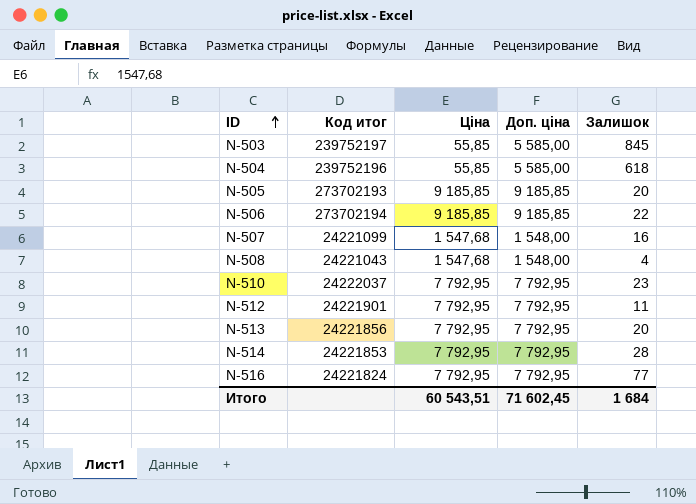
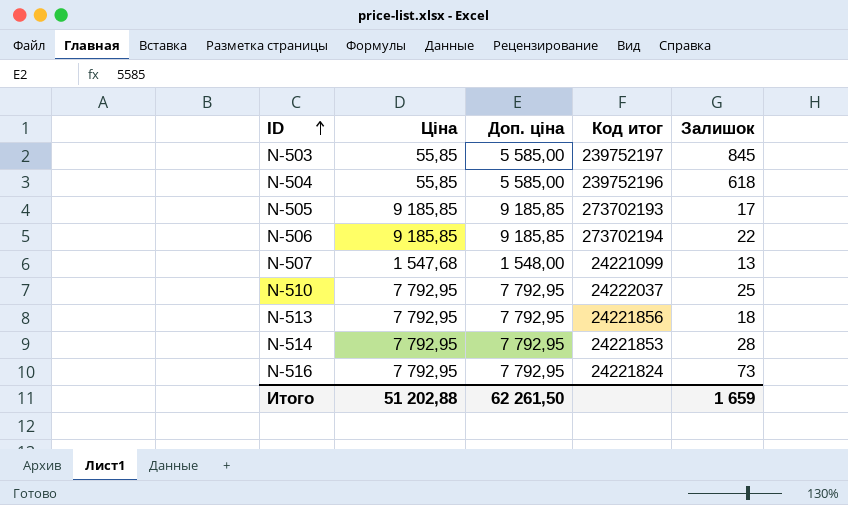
column Код итог | position: 2 -> 4
row N-508: 24221043 | 1 547,68 | 1 548,00 | 4 -> none
row N-512: 24221901 | 7 792,95 | 7 792,95 | 11 -> none
N-505 | Залишок: 20 -> 17
N-507 | Залишок: 16 -> 13
N-510 | Залишок: 23 -> 25
N-513 | Залишок: 20 -> 18
N-516 | Залишок: 77 -> 73
Итого | Ціна: 60 543,51 -> 51 202,88
Итого | Доп. ціна: 71 602,45 -> 62 261,50
Итого | Залишок: 1 684 -> 1 659

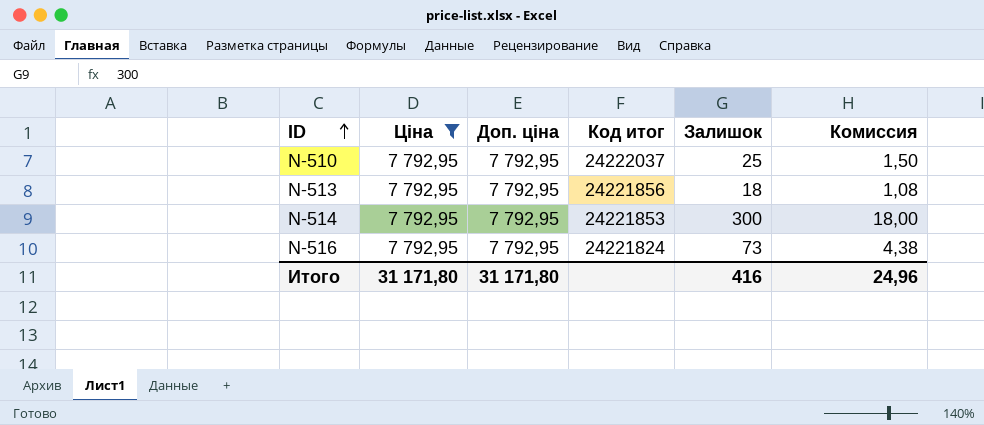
filter: none -> Ціна = 7 792,95
column Комиссия | formula: none -> [Залишок] * 0,06
N-514 | Залишок: 28 -> 300
Итого | Ціна: 51 202,88 -> 31 171,80
Итого | Доп. ціна: 62 261,50 -> 31 171,80
Итого | Залишок: 1 659 -> 416

